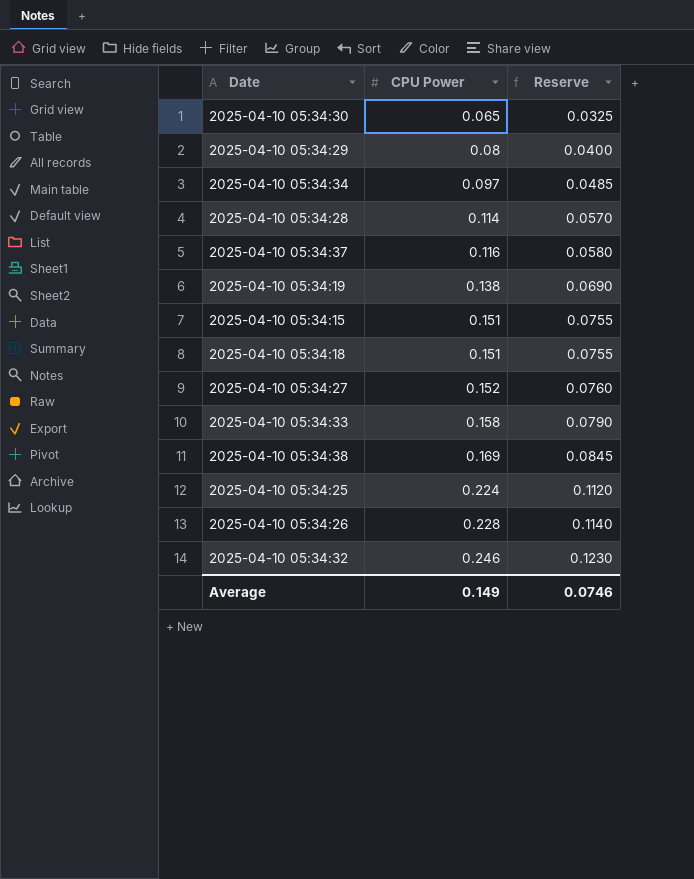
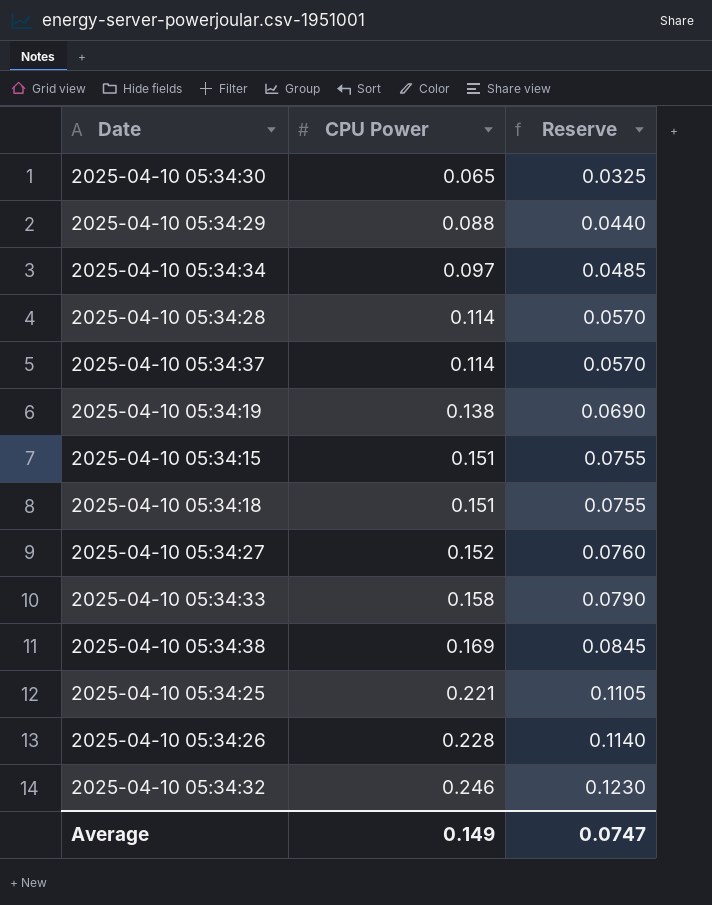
2025-04-10 05:34:29 | CPU Power: 0.08 -> 0.088
2025-04-10 05:34:29 | Reserve: 0.0400 -> 0.0440
2025-04-10 05:34:37 | CPU Power: 0.116 -> 0.114
2025-04-10 05:34:37 | Reserve: 0.0580 -> 0.0570
2025-04-10 05:34:25 | CPU Power: 0.224 -> 0.221
2025-04-10 05:34:25 | Reserve: 0.1120 -> 0.1105
Average | Reserve: 0.0746 -> 0.0747

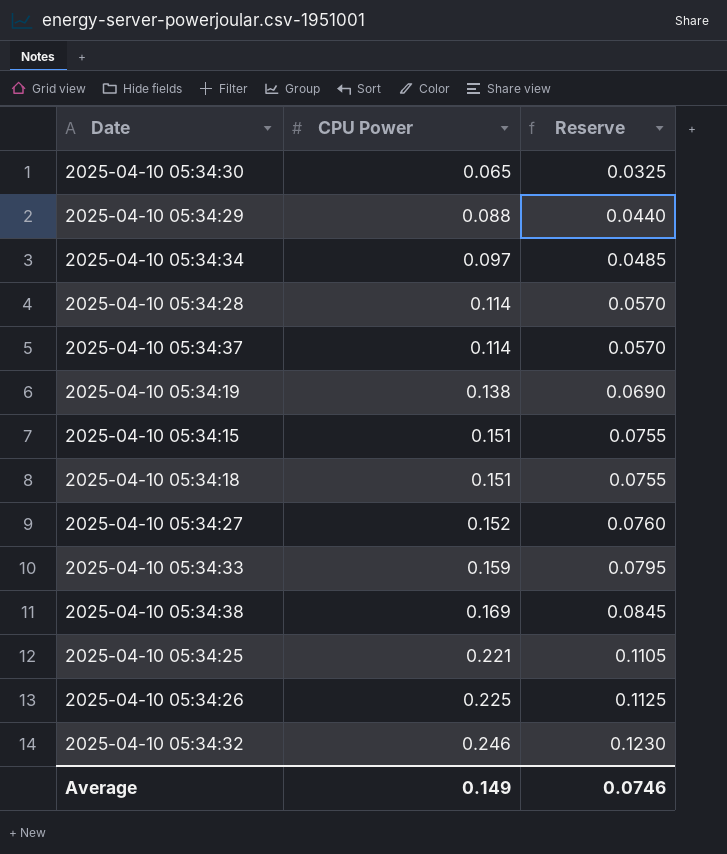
2025-04-10 05:34:33 | CPU Power: 0.158 -> 0.159
2025-04-10 05:34:33 | Reserve: 0.0790 -> 0.0795
2025-04-10 05:34:26 | CPU Power: 0.228 -> 0.225
2025-04-10 05:34:26 | Reserve: 0.1140 -> 0.1125
Average | Reserve: 0.0747 -> 0.0746

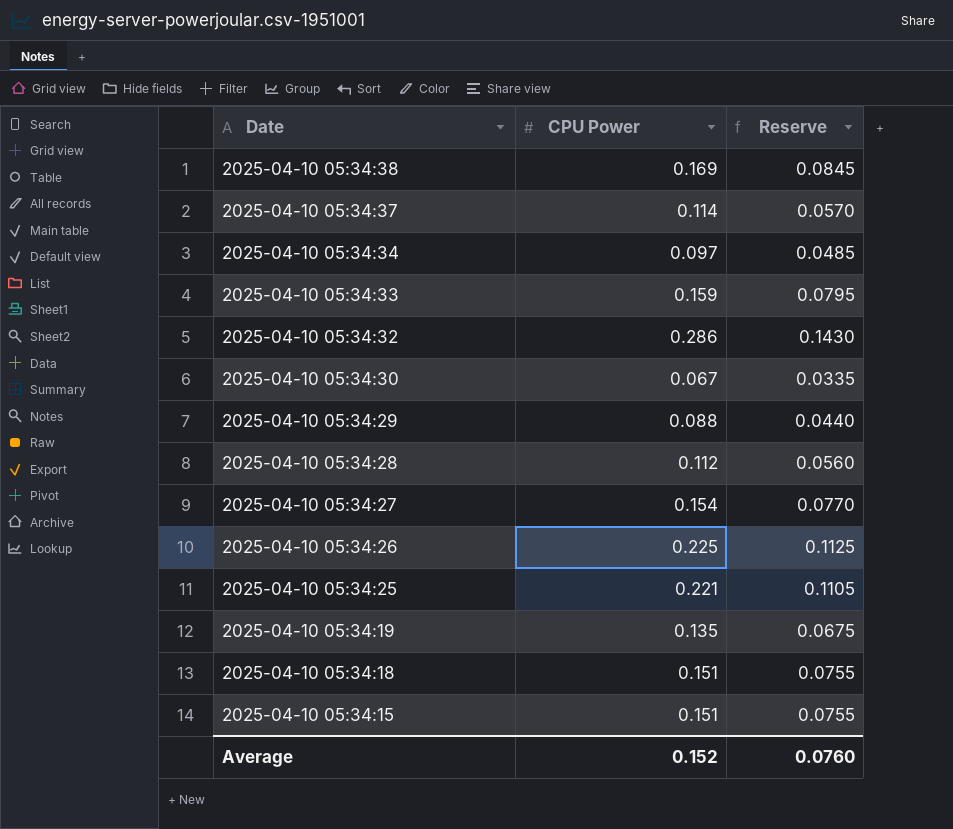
row order: CPU Power ascending -> Date descending
2025-04-10 05:34:32 | CPU Power: 0.246 -> 0.286
2025-04-10 05:34:32 | Reserve: 0.1230 -> 0.1430
2025-04-10 05:34:30 | CPU Power: 0.065 -> 0.067
2025-04-10 05:34:30 | Reserve: 0.0325 -> 0.0335
2025-04-10 05:34:28 | CPU Power: 0.114 -> 0.112
2025-04-10 05:34:28 | Reserve: 0.0570 -> 0.0560
2025-04-10 05:34:27 | CPU Power: 0.152 -> 0.154
2025-04-10 05:34:27 | Reserve: 0.0760 -> 0.0770
2025-04-10 05:34:19 | CPU Power: 0.138 -> 0.135
2025-04-10 05:34:19 | Reserve: 0.0690 -> 0.0675
Average | CPU Power: 0.149 -> 0.152
Average | Reserve: 0.0746 -> 0.0760

